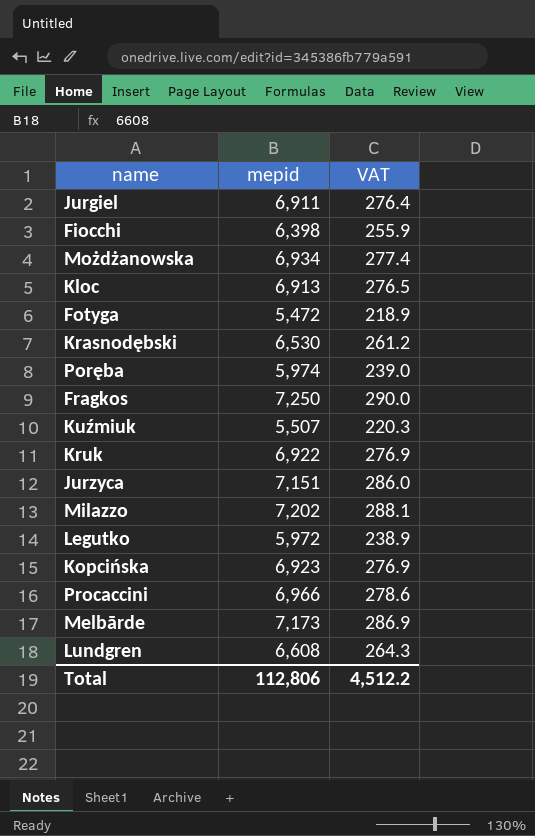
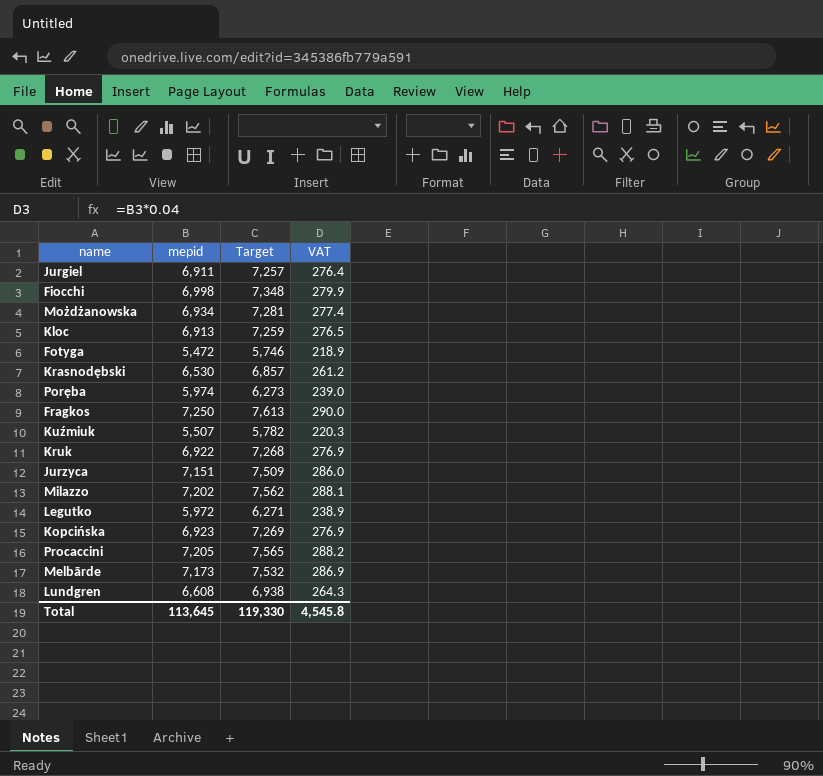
column Target | formula: none -> [mepid] * 1.05
Fiocchi | mepid: 6,398 -> 6,998
Fiocchi | VAT: 255.9 -> 279.9
Procaccini | mepid: 6,966 -> 7,205
Procaccini | VAT: 278.6 -> 288.2
Total | mepid: 112,806 -> 113,645
Total | VAT: 4,512.2 -> 4,545.8

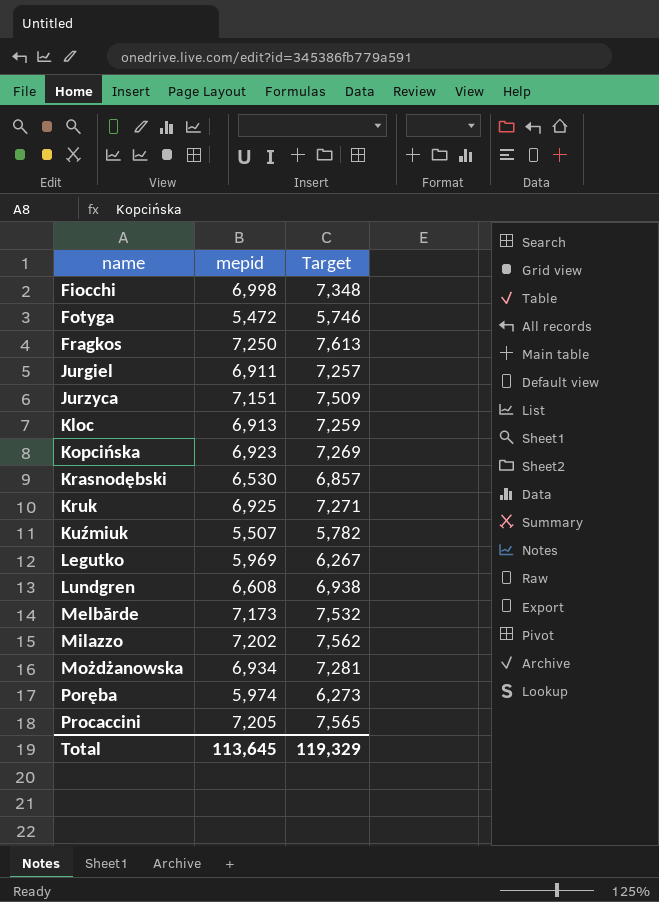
row order: none -> name ascending
column VAT | formula: [mepid] * 0.04 -> none
Kruk | mepid: 6,922 -> 6,925
Kruk | Target: 7,268 -> 7,271
Legutko | mepid: 5,972 -> 5,969
Legutko | Target: 6,271 -> 6,267
Total | Target: 119,330 -> 119,329

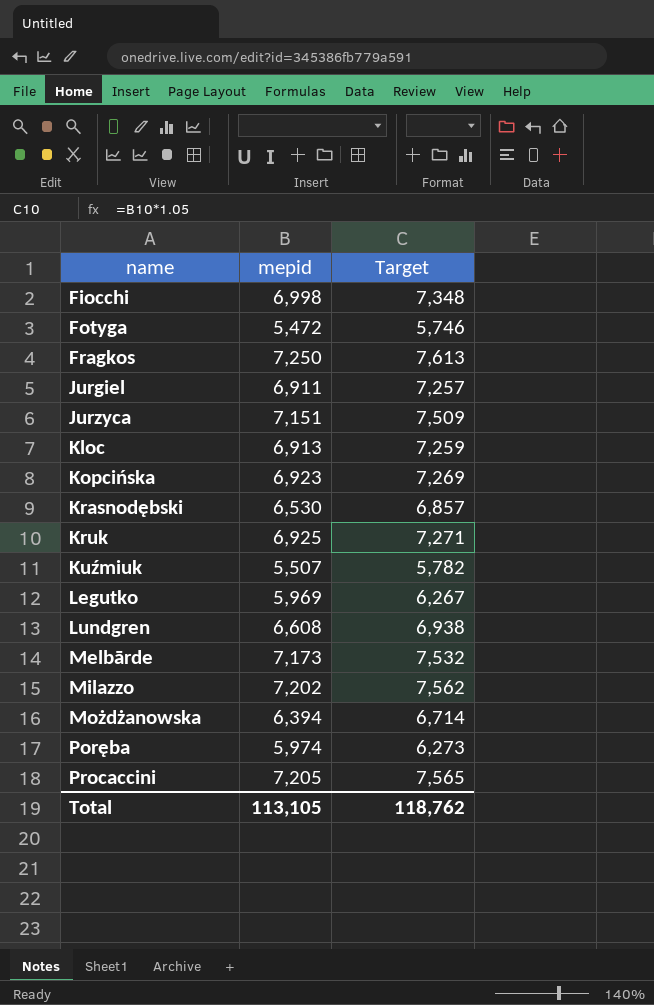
Możdżanowska | mepid: 6,934 -> 6,394
Możdżanowska | Target: 7,281 -> 6,714
Total | mepid: 113,645 -> 113,105
Total | Target: 119,329 -> 118,762

